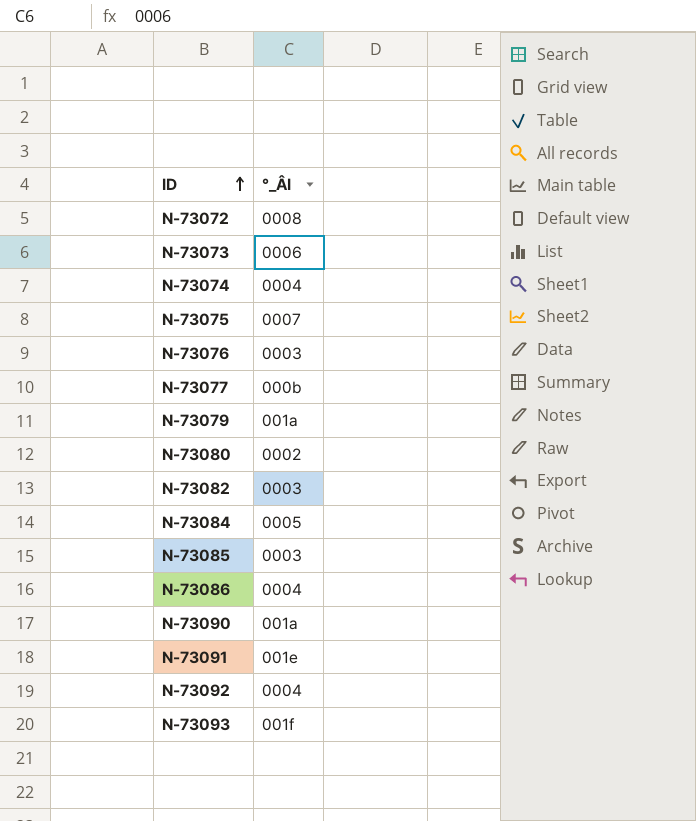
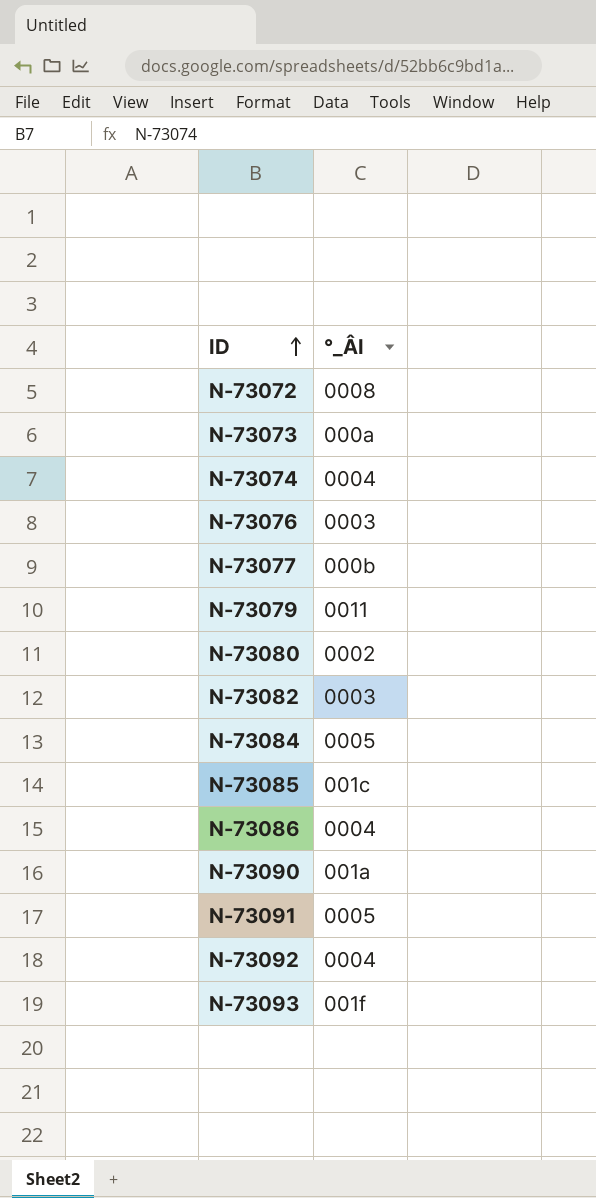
row N-73075: 0007 -> none
N-73073 | °_ÂI: 0006 -> 000a
N-73079 | °_ÂI: 001a -> 0011
N-73085 | °_ÂI: 0003 -> 001c
N-73091 | °_ÂI: 001e -> 0005

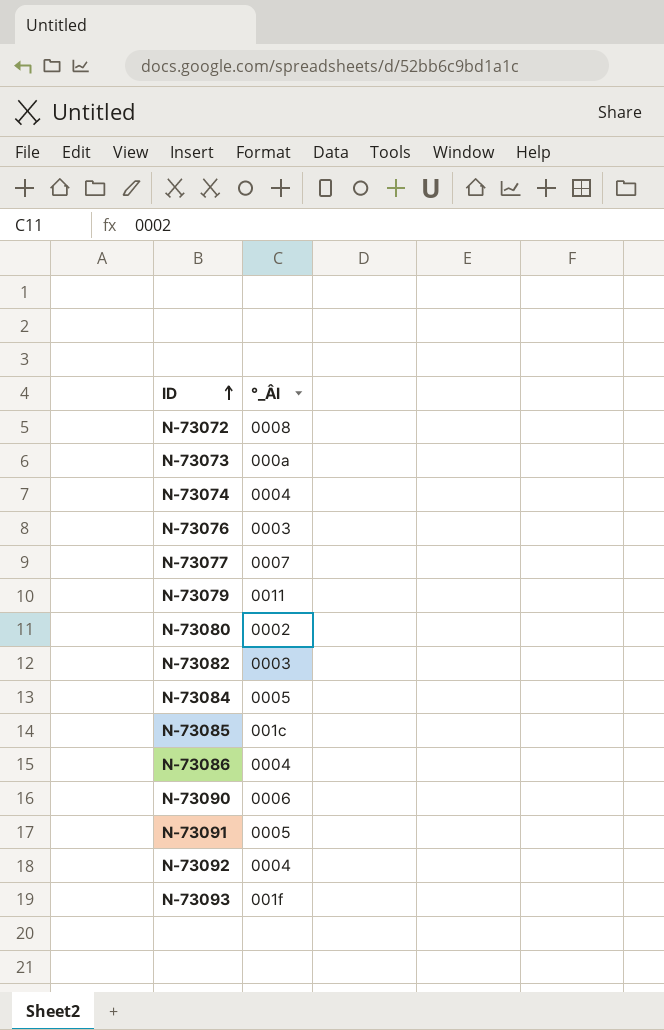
N-73077 | °_ÂI: 000b -> 0007
N-73090 | °_ÂI: 001a -> 0006

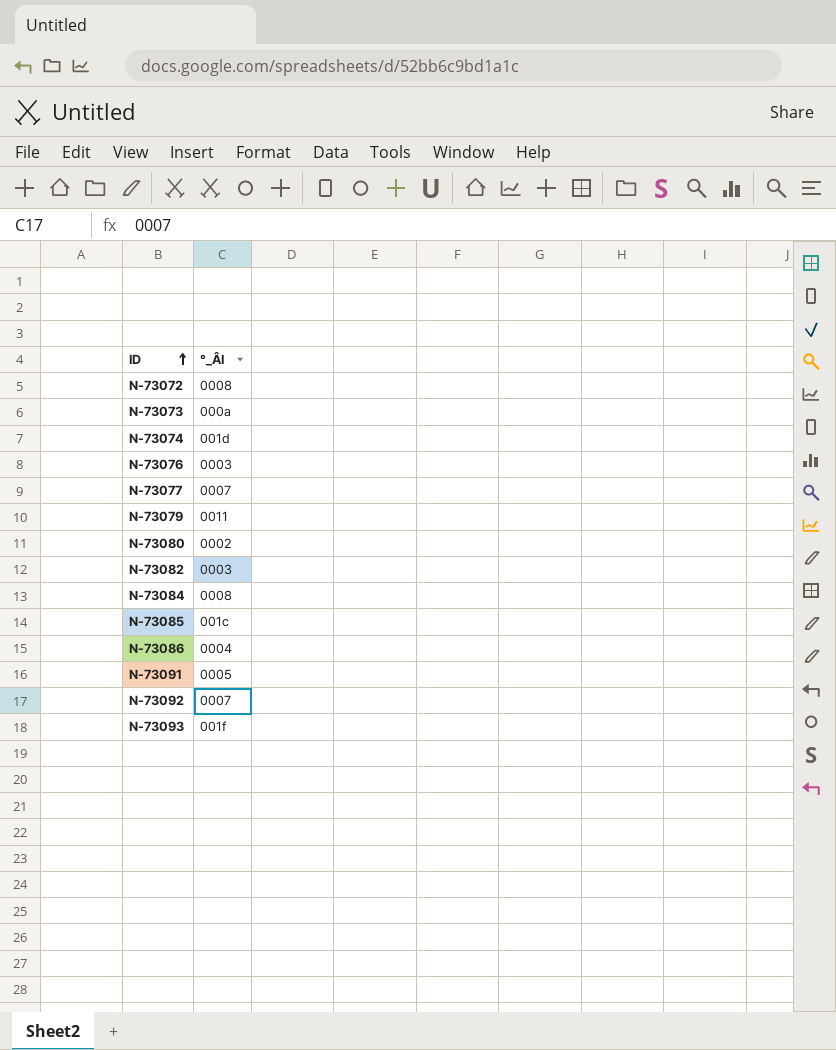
row N-73090: 0006 -> none
N-73074 | °_ÂI: 0004 -> 001d
N-73084 | °_ÂI: 0005 -> 0008
N-73092 | °_ÂI: 0004 -> 0007

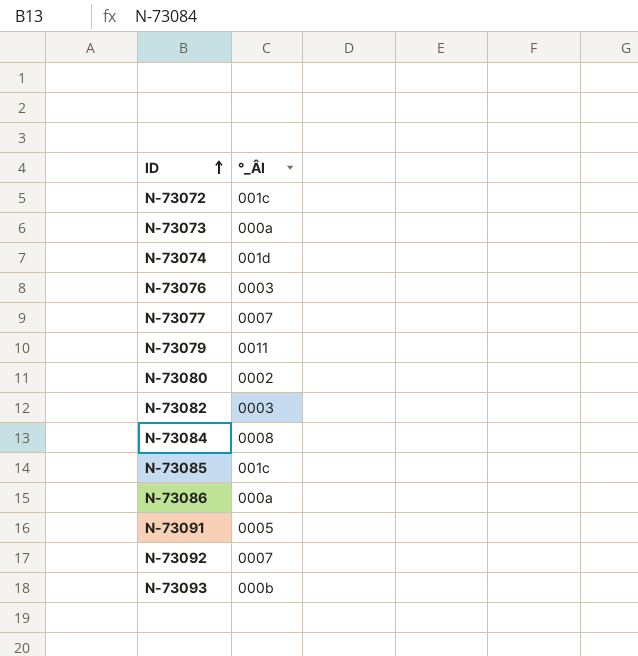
N-73072 | °_ÂI: 0008 -> 001c
N-73086 | °_ÂI: 0004 -> 000a
N-73093 | °_ÂI: 001f -> 000b

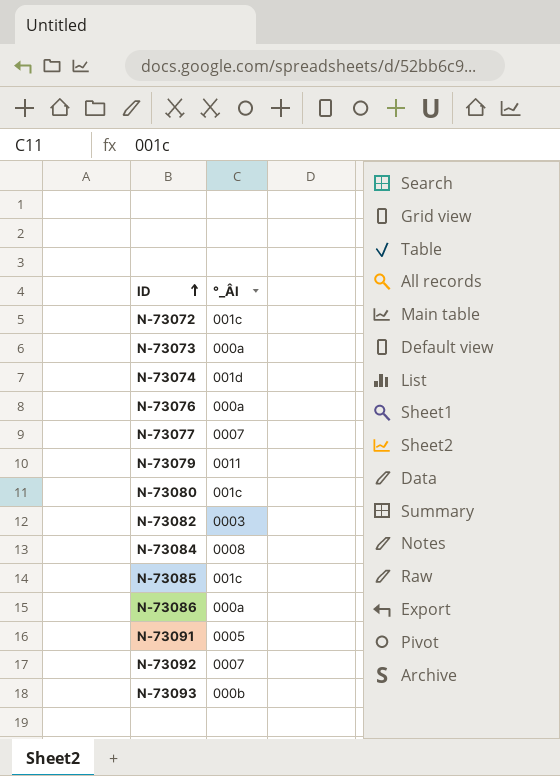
N-73076 | °_ÂI: 0003 -> 000a
N-73080 | °_ÂI: 0002 -> 001c

